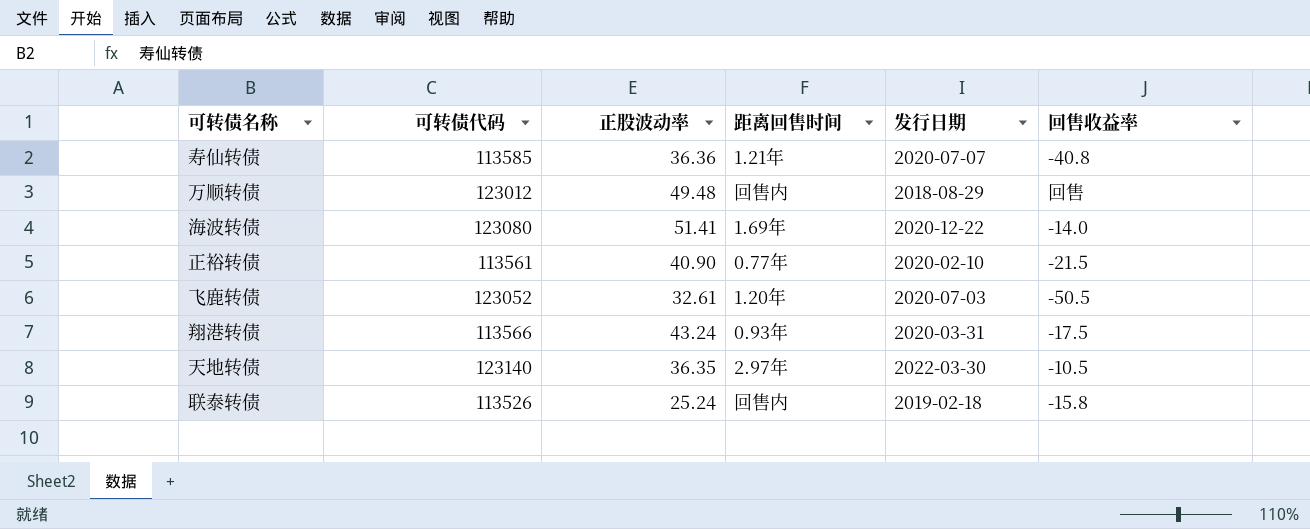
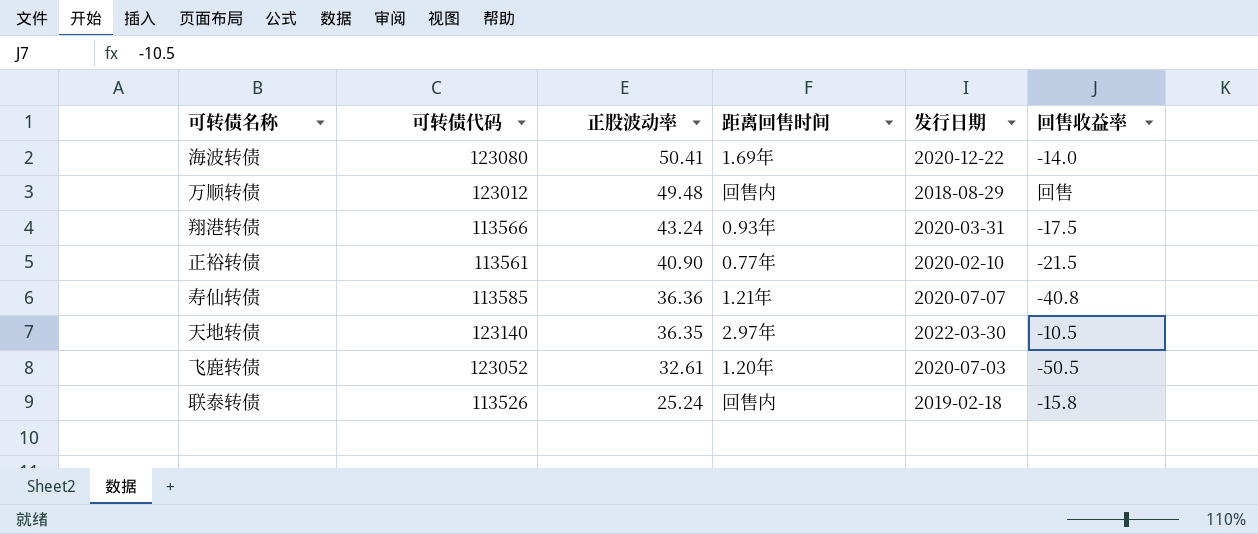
row order: none -> 正股波动率 descending
海波转债 | 正股波动率: 51.41 -> 50.41

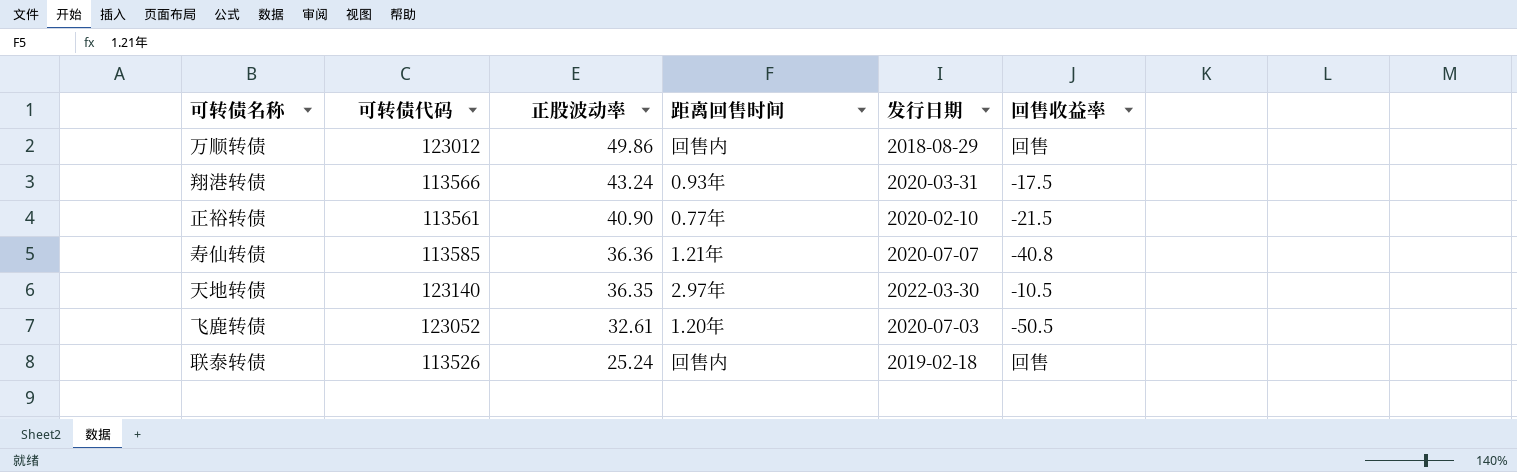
row 海波转债: 123080 | 50.41 | 1.69年 | 2020-12-22 | -14.0 -> none
万顺转债 | 正股波动率: 49.48 -> 49.86
联泰转债 | 回售收益率: -15.8 -> 回售

